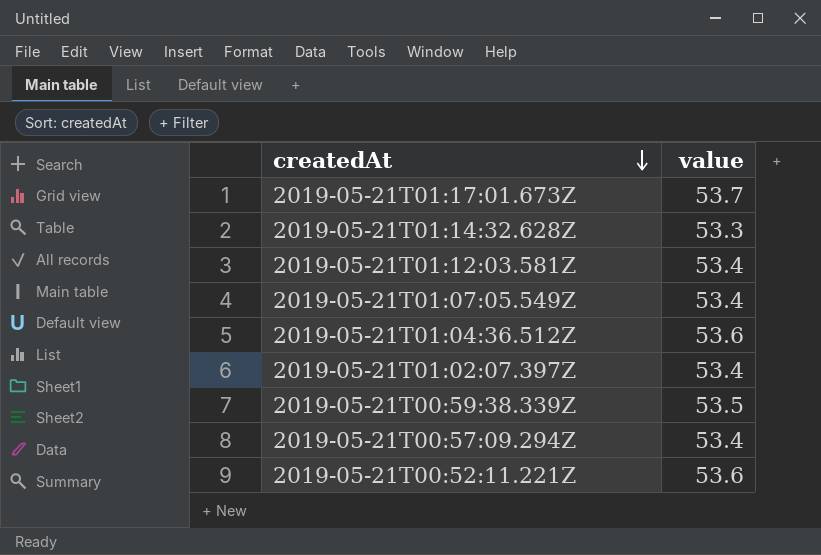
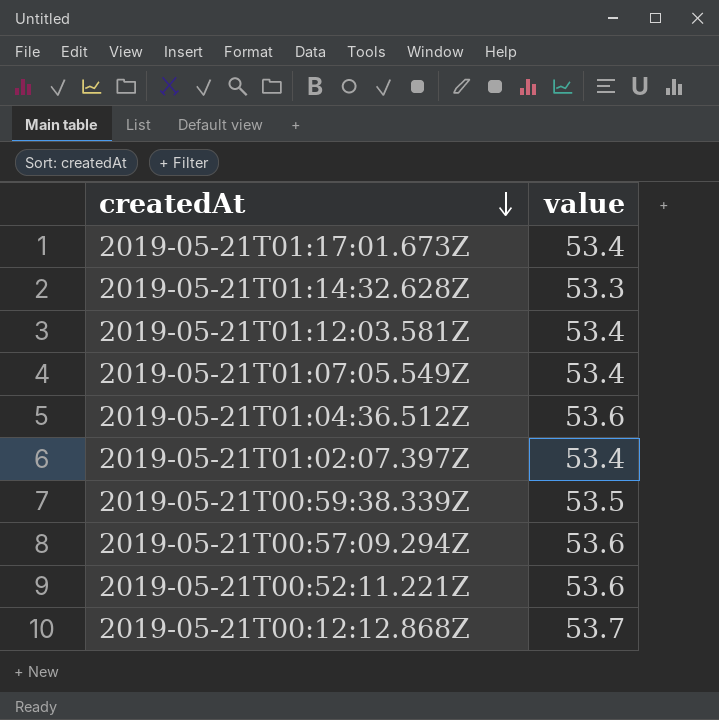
2019-05-21T01:17:01.673Z | value: 53.7 -> 53.4
2019-05-21T00:57:09.294Z | value: 53.4 -> 53.6
row 2019-05-21T00:12:12.868Z: none -> 53.7

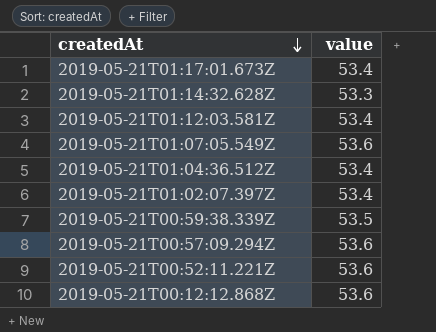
2019-05-21T01:07:05.549Z | value: 53.4 -> 53.6
2019-05-21T01:04:36.512Z | value: 53.6 -> 53.4
2019-05-21T00:12:12.868Z | value: 53.7 -> 53.6

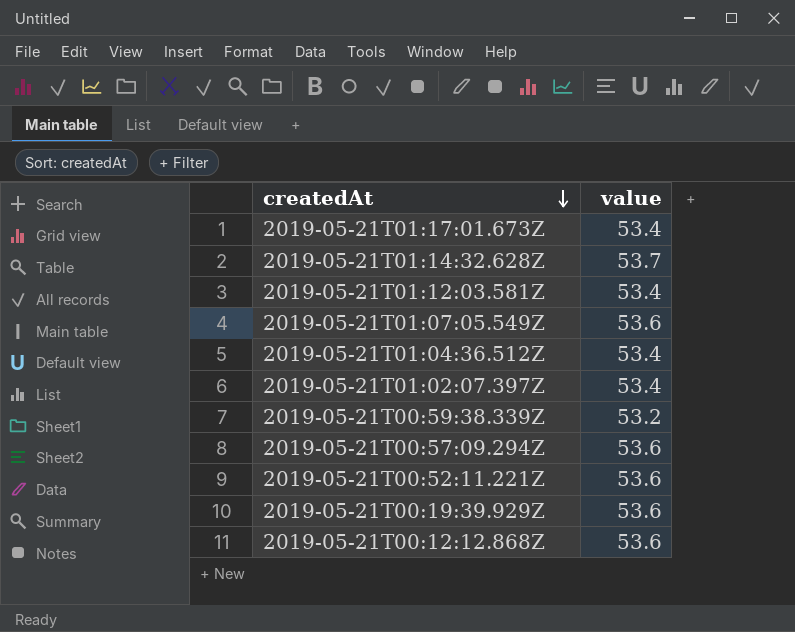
2019-05-21T01:14:32.628Z | value: 53.3 -> 53.7
2019-05-21T00:59:38.339Z | value: 53.5 -> 53.2
row 2019-05-21T00:19:39.929Z: none -> 53.6

